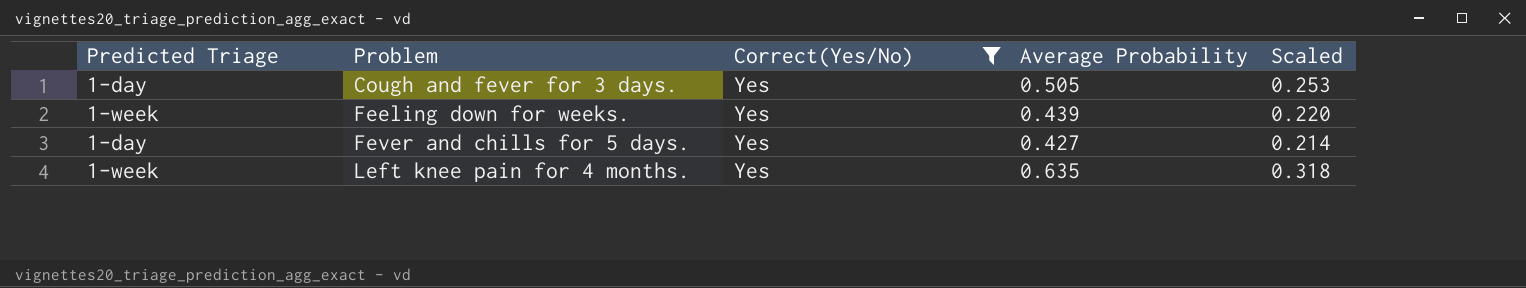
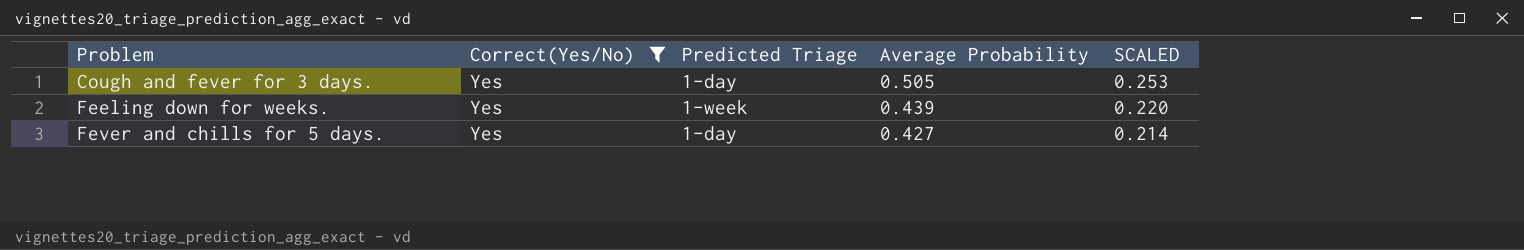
column Predicted Triage | position: 1 -> 3
column name: Scaled -> SCALED
row Left knee pain for 4 months.: 1-week | Yes | 0.635 | 0.318 -> none

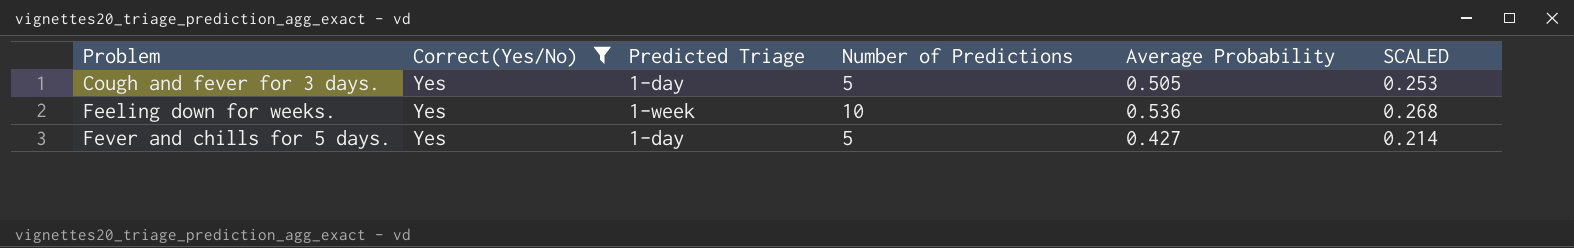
column Number of Predictions | position: none -> 4
Feeling down for weeks. | Average Probability: 0.439 -> 0.536
Feeling down for weeks. | SCALED: 0.220 -> 0.268

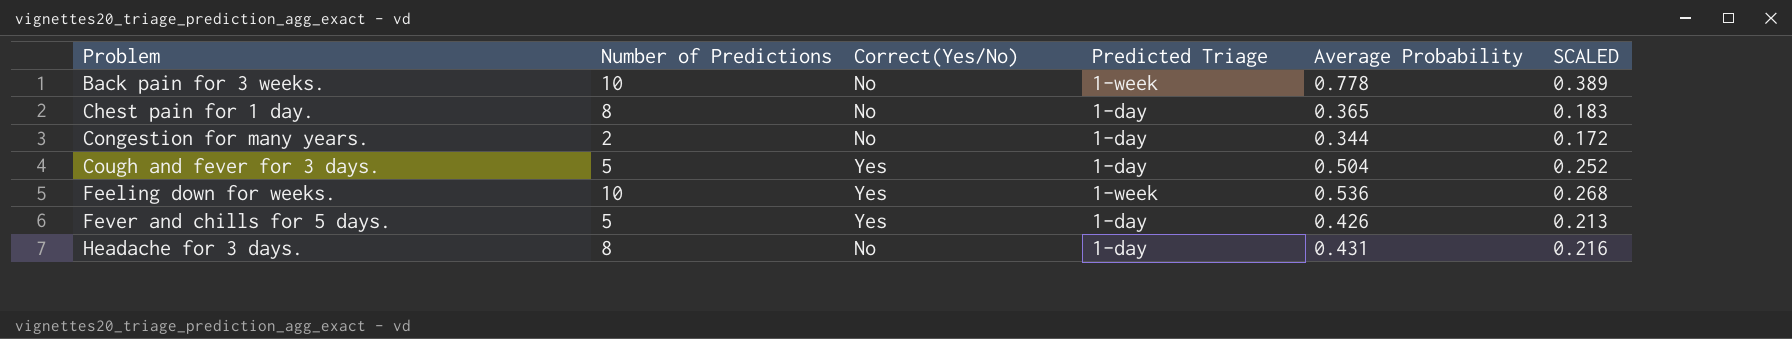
filter: Correct(Yes/No) = Yes -> none
column Number of Predictions | position: 4 -> 2
Cough and fever for 3 days. | Average Probability: 0.505 -> 0.504
Cough and fever for 3 days. | SCALED: 0.253 -> 0.252
Fever and chills for 5 days. | Average Probability: 0.427 -> 0.426
Fever and chills for 5 days. | SCALED: 0.214 -> 0.213

